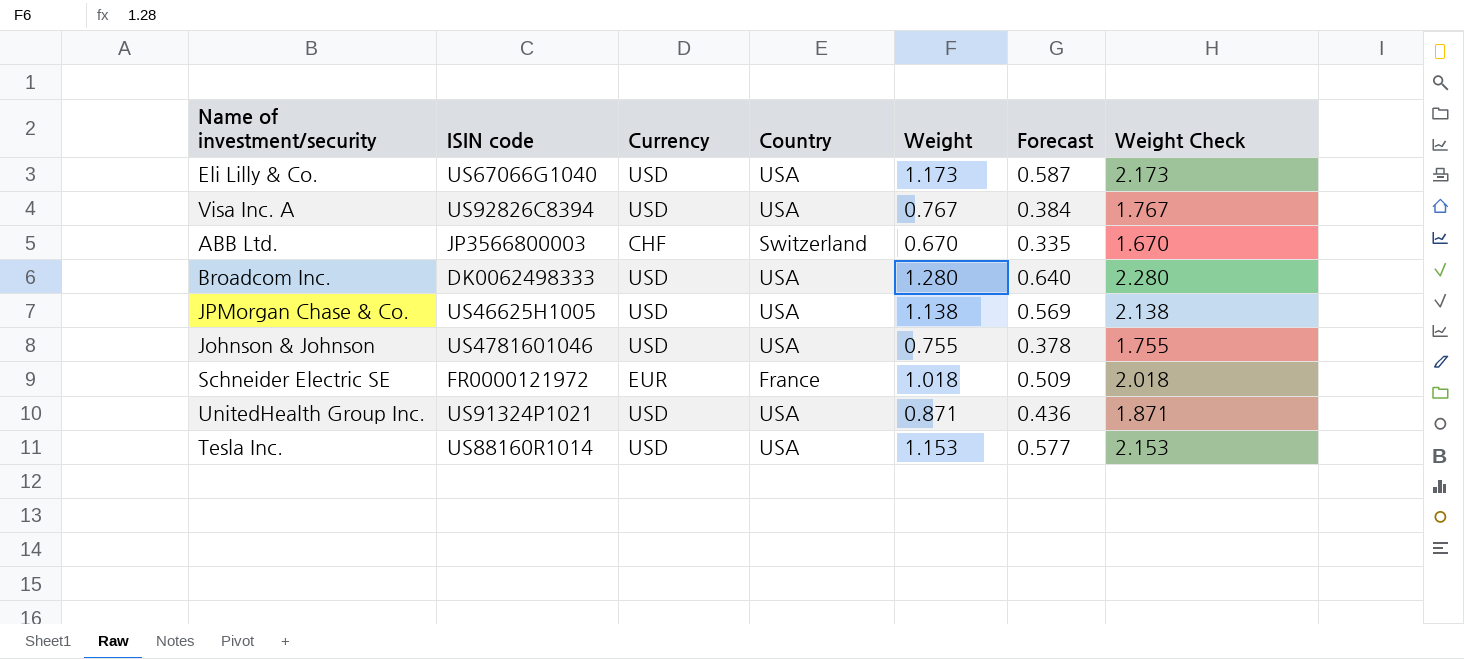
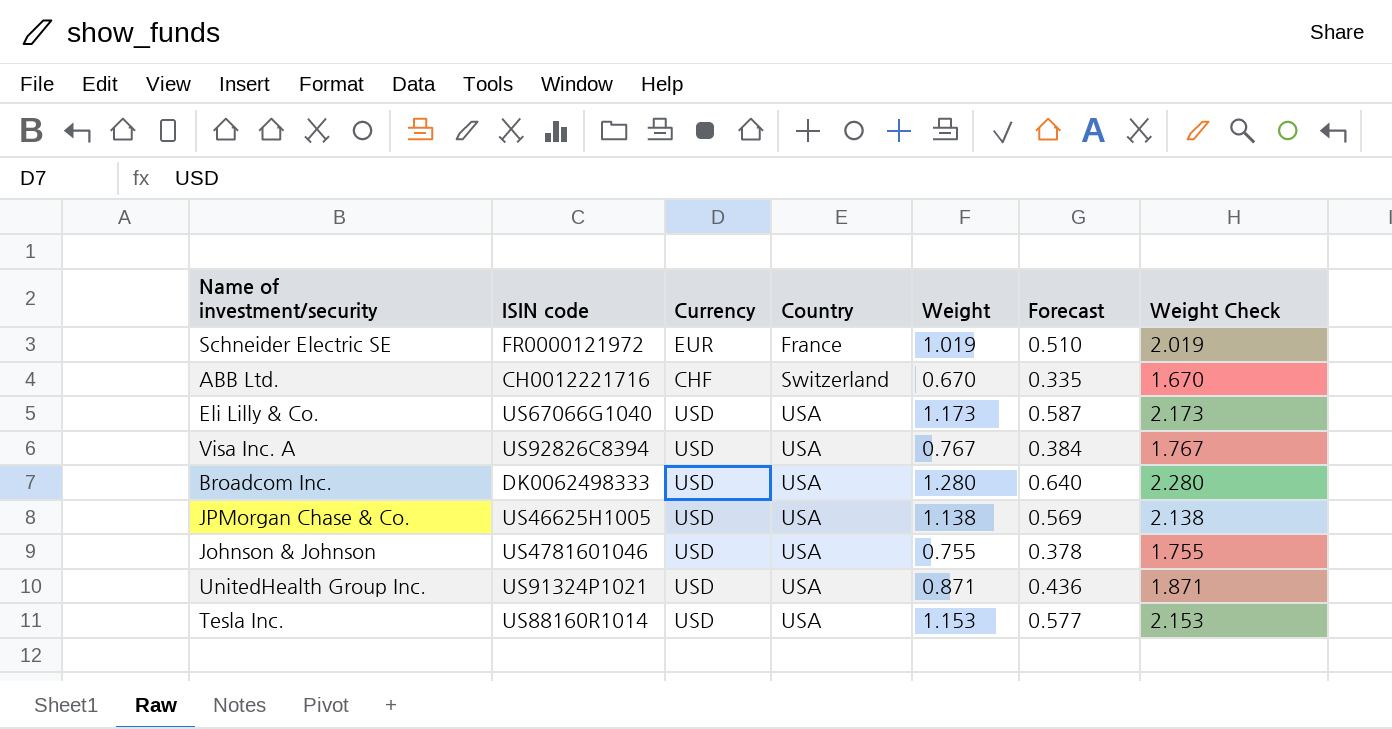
row order: none -> Country ascending
Schneider Electric SE | Weight: 1.018 -> 1.019
Schneider Electric SE | Forecast: 0.509 -> 0.510
Schneider Electric SE | Weight Check: 2.018 -> 2.019
ABB Ltd. | ISIN code: JP3566800003 -> CH0012221716

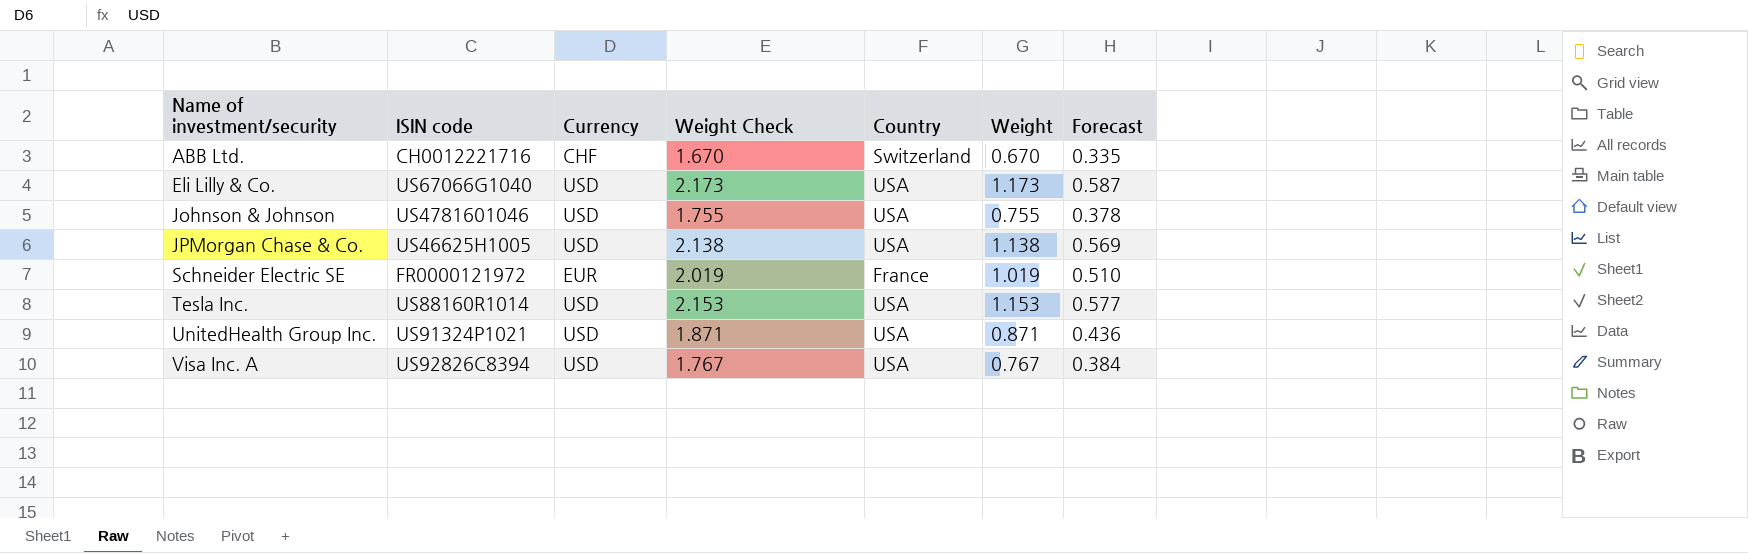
row order: Country ascending -> Name of investment/security ascending
column Weight Check | position: 7 -> 4
row Broadcom Inc.: DK0062498333 | USD | USA | 1.280 | 0.640 | 2.280 -> none

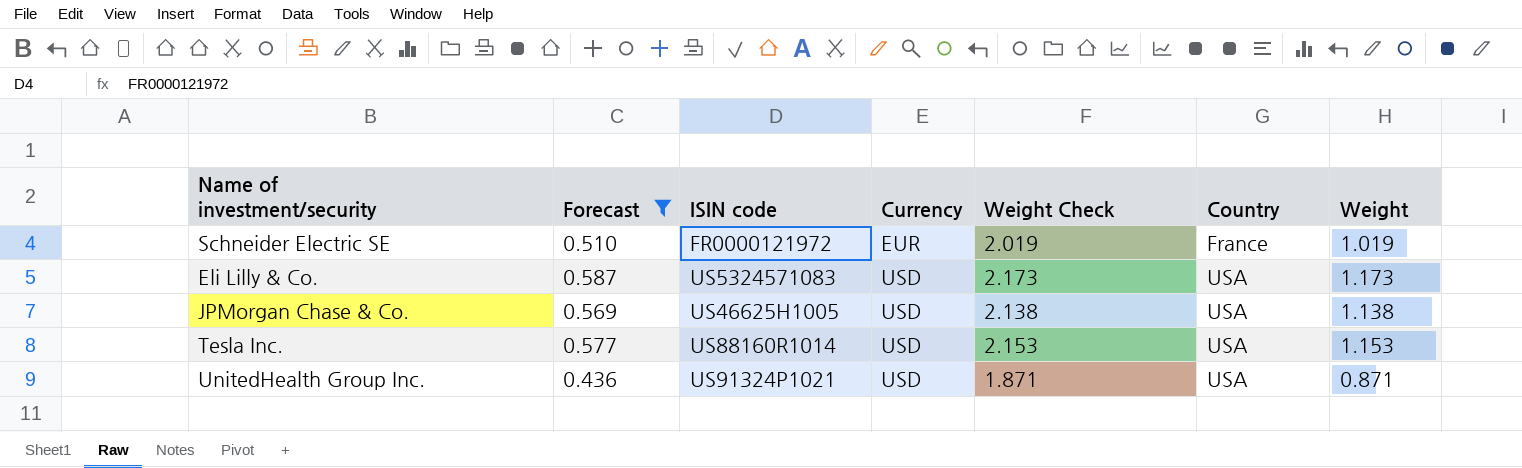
filter: none -> Forecast >= 0.436
row order: Name of investment/security ascending -> Currency ascending
column Forecast | position: 7 -> 2
Eli Lilly & Co. | ISIN code: US67066G1040 -> US5324571083

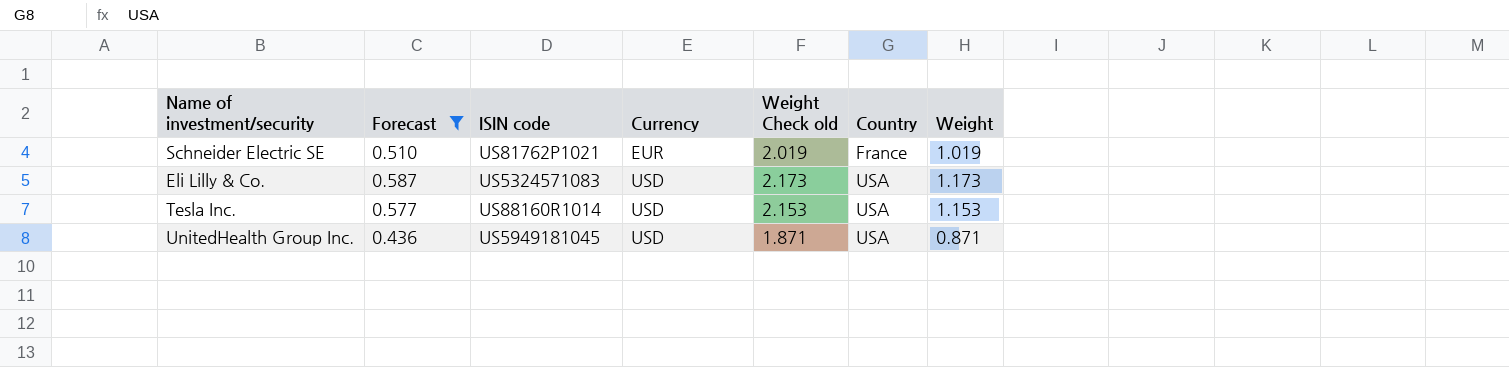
column name: Weight Check -> Weight Check old
row JPMorgan Chase & Co.: 0.569 | US46625H1005 | USD | 2.138 | USA | 1.138 -> none
Schneider Electric SE | ISIN code: FR0000121972 -> US81762P1021
UnitedHealth Group Inc. | ISIN code: US91324P1021 -> US5949181045

